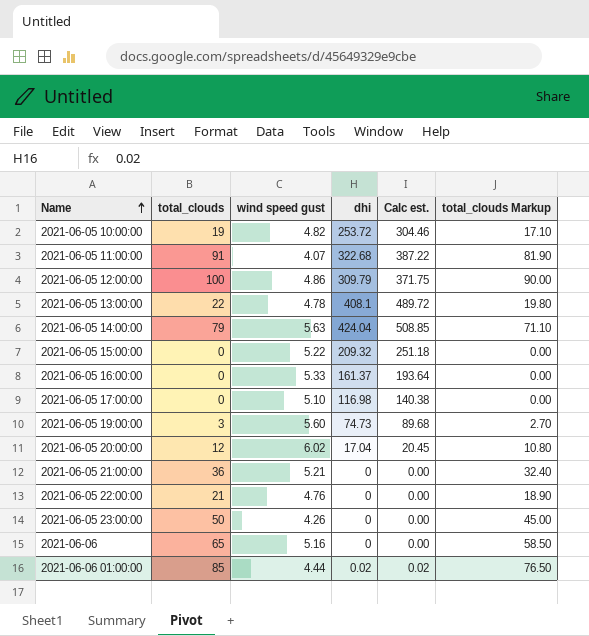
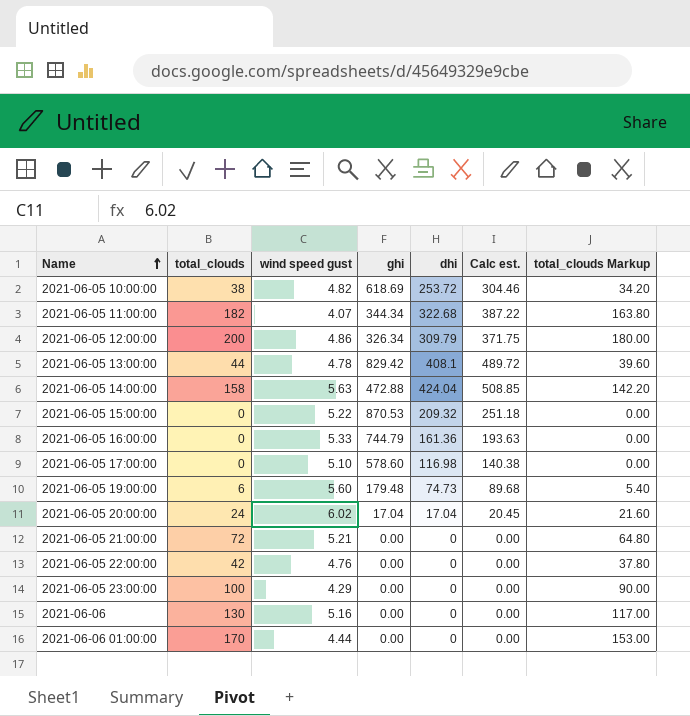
column ghi | position: none -> 4
2021-06-05 10:00:00 | total_clouds: 19 -> 38
2021-06-05 10:00:00 | total_clouds Markup: 17.10 -> 34.20
2021-06-05 11:00:00 | total_clouds: 91 -> 182
2021-06-05 11:00:00 | total_clouds Markup: 81.90 -> 163.80
2021-06-05 12:00:00 | total_clouds: 100 -> 200
2021-06-05 12:00:00 | total_clouds Markup: 90.00 -> 180.00
2021-06-05 13:00:00 | total_clouds: 22 -> 44
2021-06-05 13:00:00 | total_clouds Markup: 19.80 -> 39.60
2021-06-05 14:00:00 | total_clouds: 79 -> 158
2021-06-05 14:00:00 | total_clouds Markup: 71.10 -> 142.20
2021-06-05 16:00:00 | dhi: 161.37 -> 161.36
2021-06-05 16:00:00 | Calc est.: 193.64 -> 193.63
2021-06-05 19:00:00 | total_clouds: 3 -> 6
2021-06-05 19:00:00 | total_clouds Markup: 2.70 -> 5.40
2021-06-05 20:00:00 | total_clouds: 12 -> 24
2021-06-05 20:00:00 | total_clouds Markup: 10.80 -> 21.60
2021-06-05 21:00:00 | total_clouds: 36 -> 72
2021-06-05 21:00:00 | total_clouds Markup: 32.40 -> 64.80
2021-06-05 22:00:00 | total_clouds: 21 -> 42
2021-06-05 22:00:00 | total_clouds Markup: 18.90 -> 37.80
2021-06-05 23:00:00 | total_clouds: 50 -> 100
2021-06-05 23:00:00 | wind speed gust: 4.26 -> 4.29
2021-06-05 23:00:00 | total_clouds Markup: 45.00 -> 90.00
2021-06-06 | total_clouds: 65 -> 130
2021-06-06 | total_clouds Markup: 58.50 -> 117.00
2021-06-06 01:00:00 | total_clouds: 85 -> 170
2021-06-06 01:00:00 | dhi: 0.02 -> 0
2021-06-06 01:00:00 | Calc est.: 0.02 -> 0.00
2021-06-06 01:00:00 | total_clouds Markup: 76.50 -> 153.00

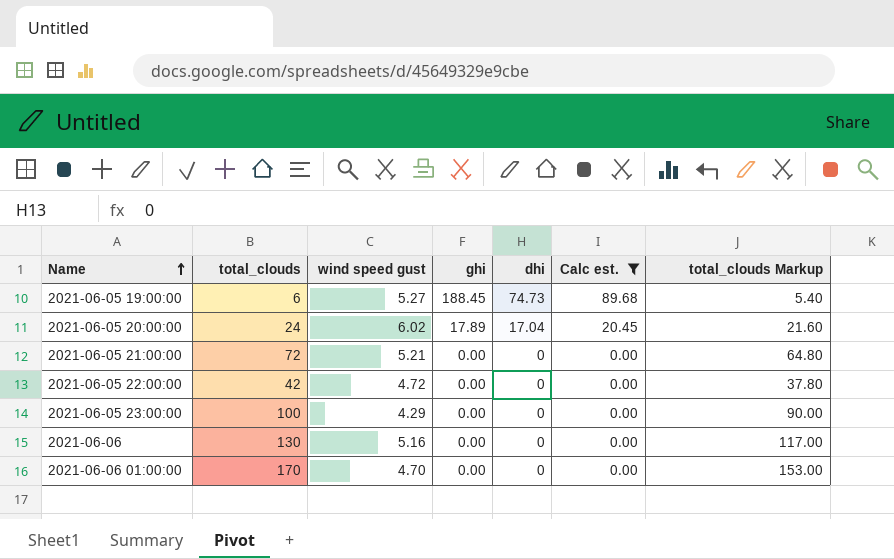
filter: none -> Calc est. <= 89.68
2021-06-05 19:00:00 | wind speed gust: 5.60 -> 5.27
2021-06-05 19:00:00 | ghi: 179.48 -> 188.45
2021-06-05 20:00:00 | ghi: 17.04 -> 17.89
2021-06-05 22:00:00 | wind speed gust: 4.76 -> 4.72
2021-06-06 01:00:00 | wind speed gust: 4.44 -> 4.70

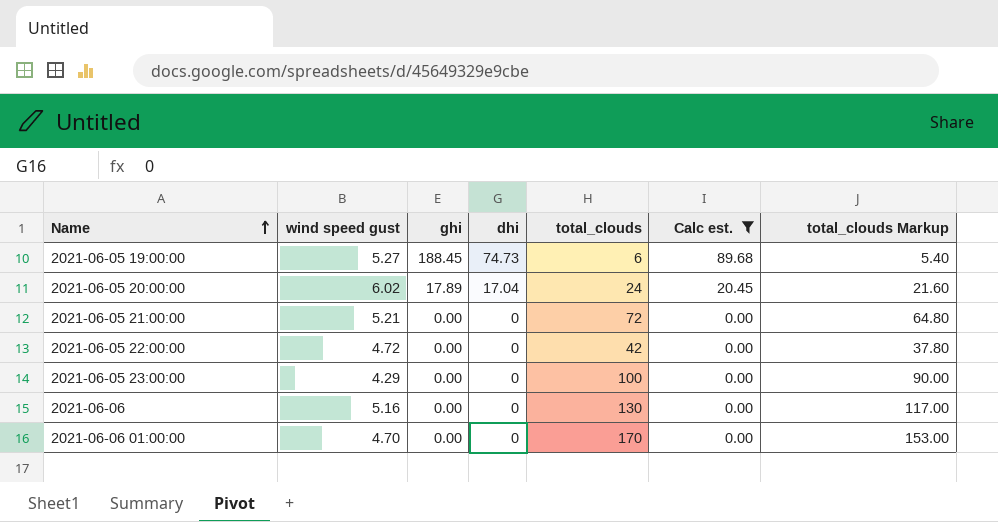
column total_clouds | position: 2 -> 5

